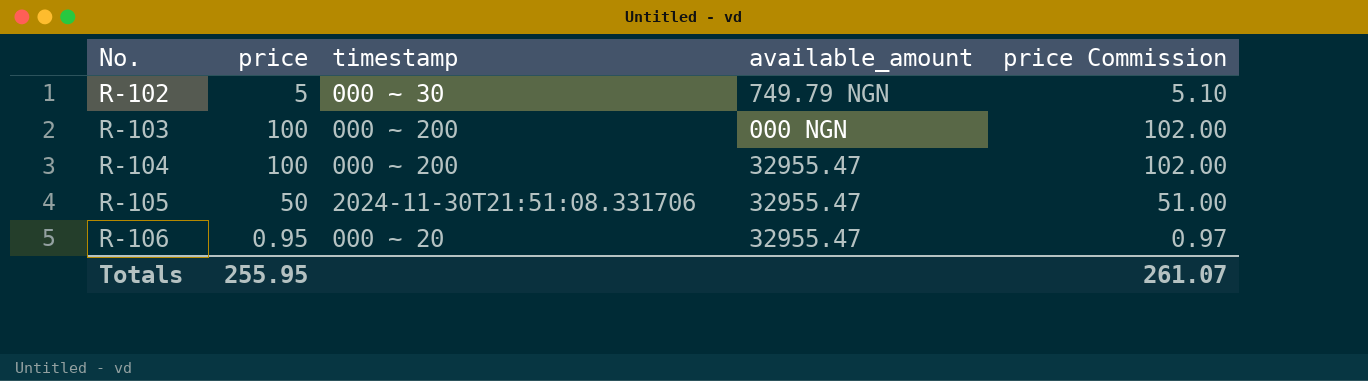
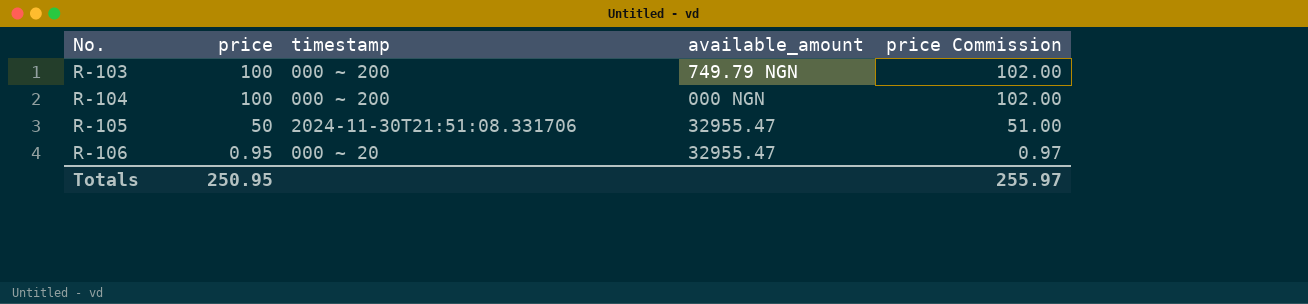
row R-102: 5 | 000 ~ 30 | 749.79 NGN | 5.10 -> none
R-103 | available_amount: 000 NGN -> 749.79 NGN
R-104 | available_amount: 32955.47 -> 000 NGN
Totals | price: 255.95 -> 250.95
Totals | price Commission: 261.07 -> 255.97

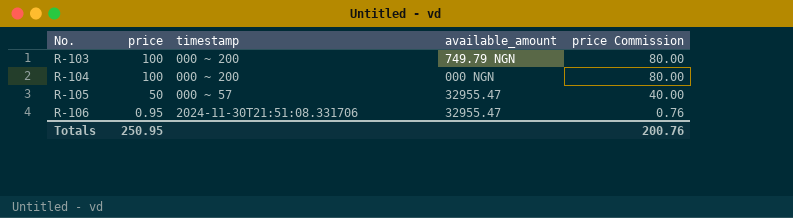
column price Commission | formula: [price] * 1.02 -> [price] * 0.8
R-105 | timestamp: 2024-11-30T21:51:08.331706 -> 000 ~ 57
R-106 | timestamp: 000 ~ 20 -> 2024-11-30T21:51:08.331706
Totals | price Commission: 255.97 -> 200.76

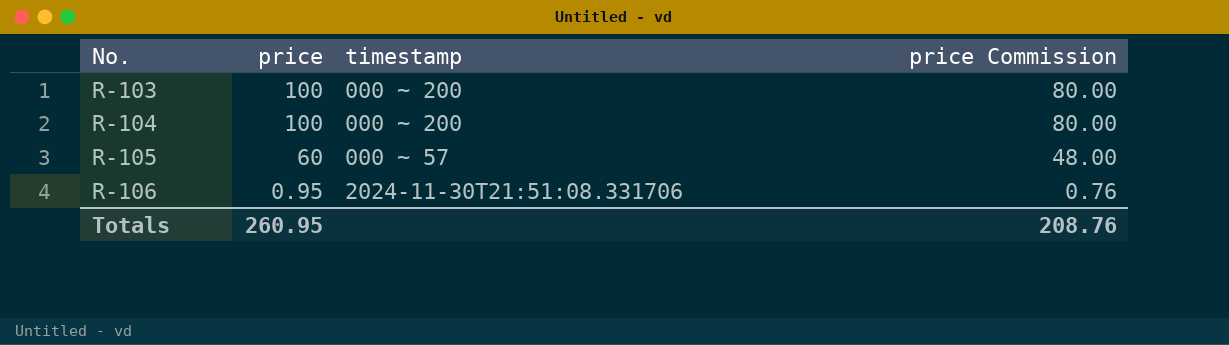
column available_amount | position: 4 -> none
R-105 | price: 50 -> 60
R-105 | price Commission: 40.00 -> 48.00
Totals | price: 250.95 -> 260.95
Totals | price Commission: 200.76 -> 208.76

